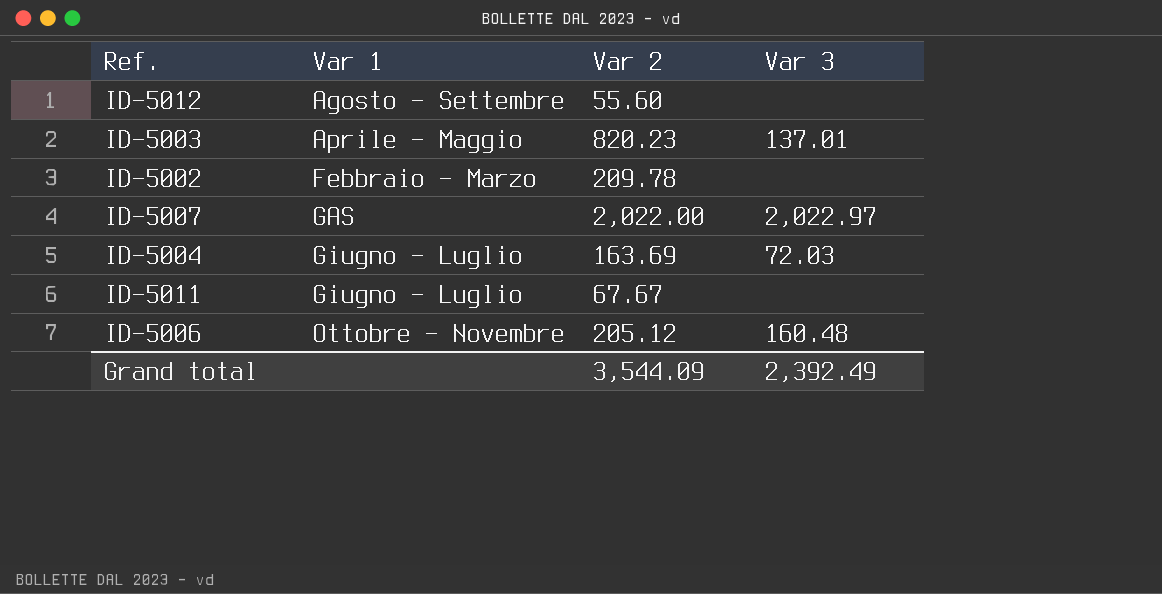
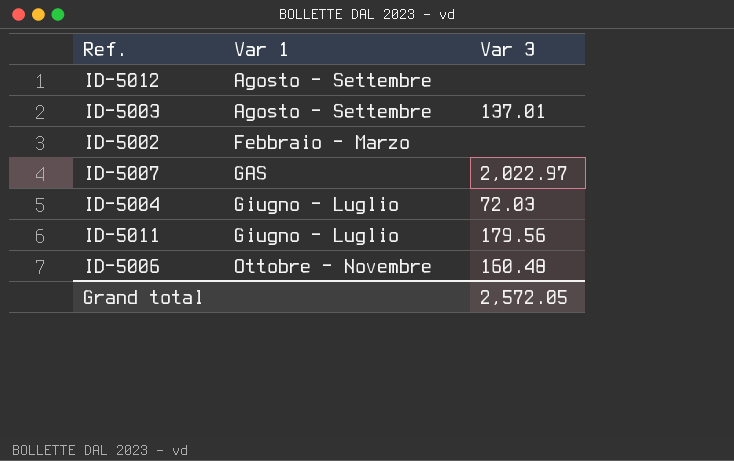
column Var 2 | position: 3 -> none
ID-5003 | Var 1: Aprile – Maggio -> Agosto – Settembre
ID-5011 | Var 3: none -> 179.56
Grand total | Var 3: 2,392.49 -> 2,572.05

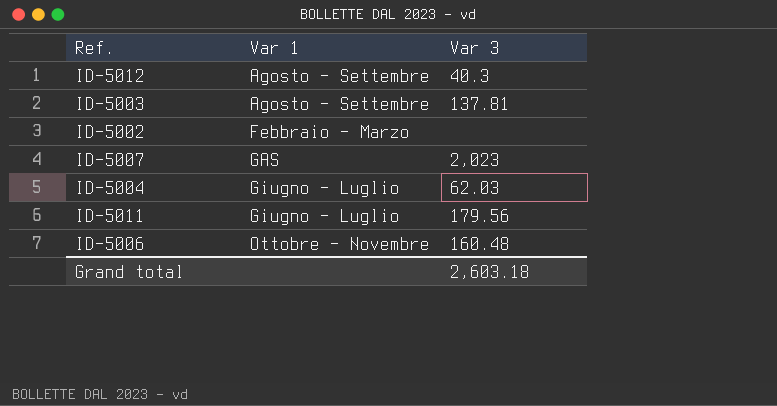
ID-5012 | Var 3: none -> 40.3
ID-5003 | Var 3: 137.01 -> 137.81
ID-5007 | Var 3: 2,022.97 -> 2,023
ID-5004 | Var 3: 72.03 -> 62.03
Grand total | Var 3: 2,572.05 -> 2,603.18

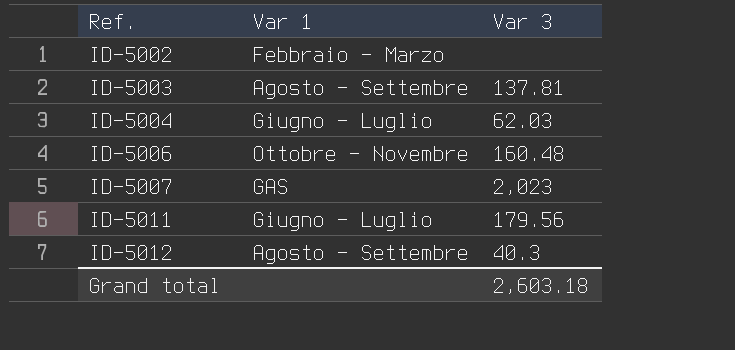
row order: Var 1 ascending -> Ref. ascending

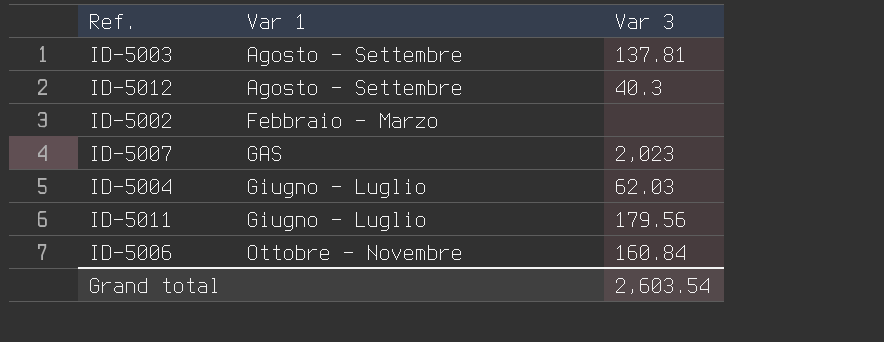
row order: Ref. ascending -> Var 1 ascending
ID-5006 | Var 3: 160.48 -> 160.84
Grand total | Var 3: 2,603.18 -> 2,603.54

